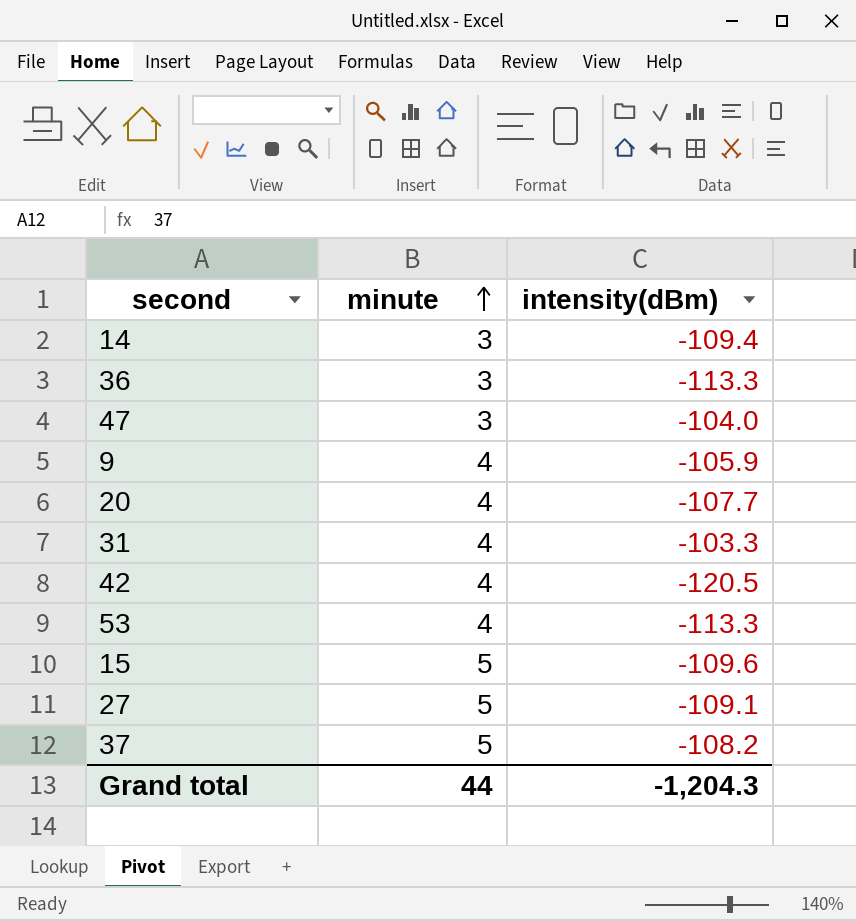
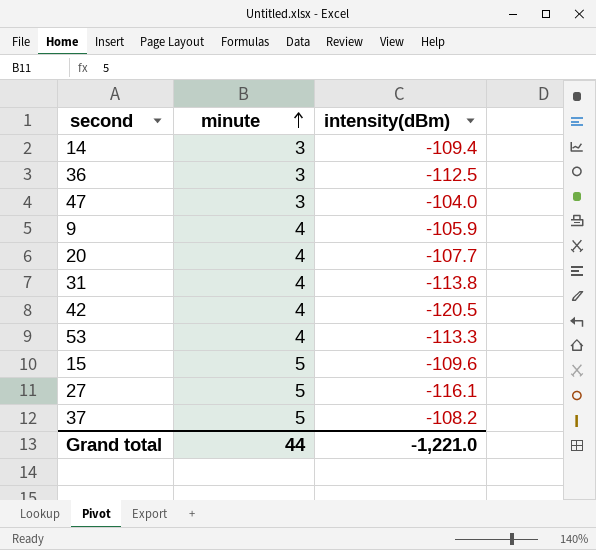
36 | intensity(dBm): -113.3 -> -112.5
31 | intensity(dBm): -103.3 -> -113.8
27 | intensity(dBm): -109.1 -> -116.1
Grand total | intensity(dBm): -1,204.3 -> -1,221.0

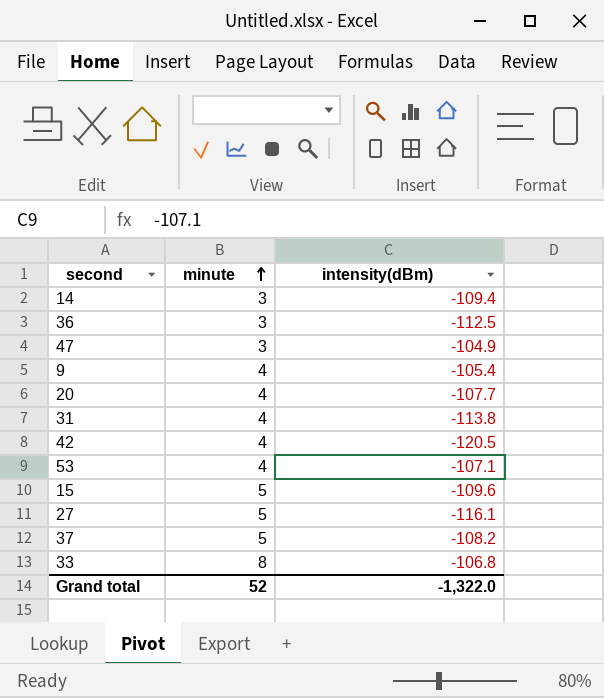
47 | intensity(dBm): -104.0 -> -104.9
9 | intensity(dBm): -105.9 -> -105.4
53 | intensity(dBm): -113.3 -> -107.1
row 33: none -> 8 | -106.8
Grand total | minute: 44 -> 52
Grand total | intensity(dBm): -1,221.0 -> -1,322.0

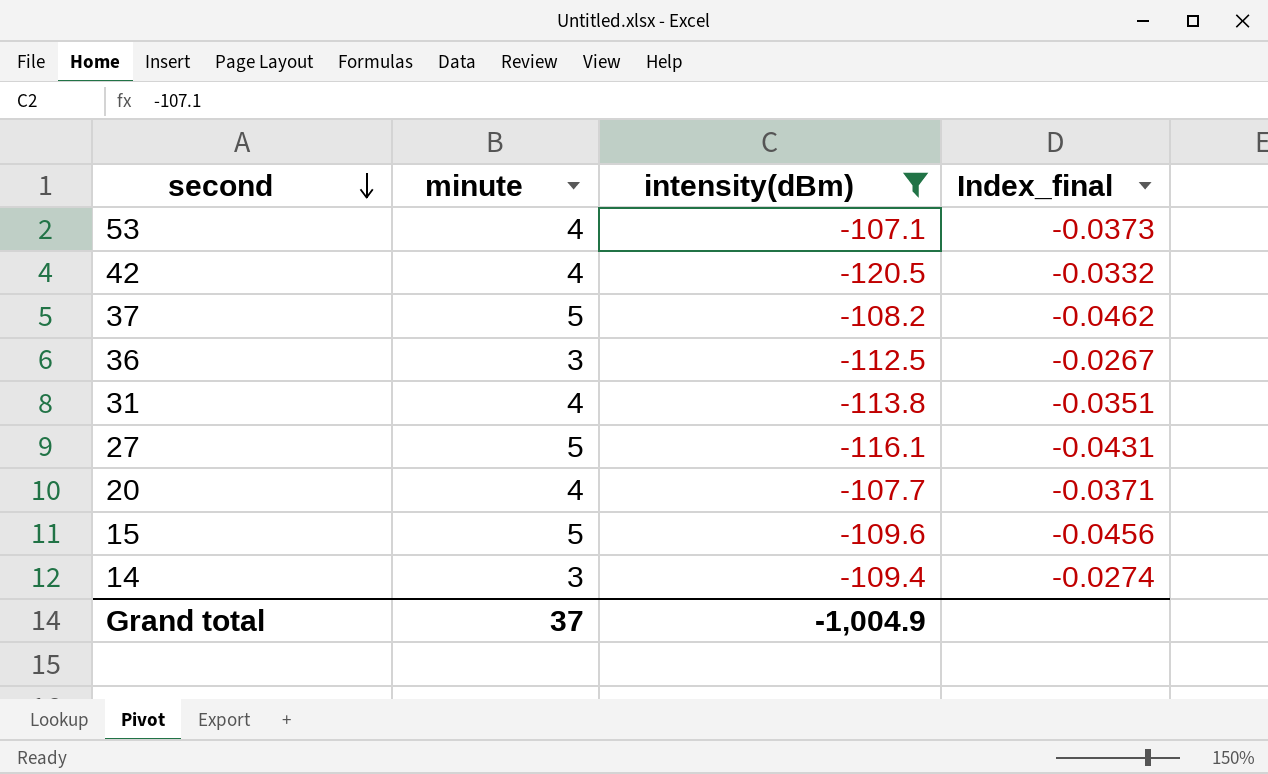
filter: none -> intensity(dBm) <= -107.1
row order: minute ascending -> second descending
column Index_final | formula: none -> [minute] / [intensity(dBm)]
Grand total | minute: 52 -> 37
Grand total | intensity(dBm): -1,322.0 -> -1,004.9

